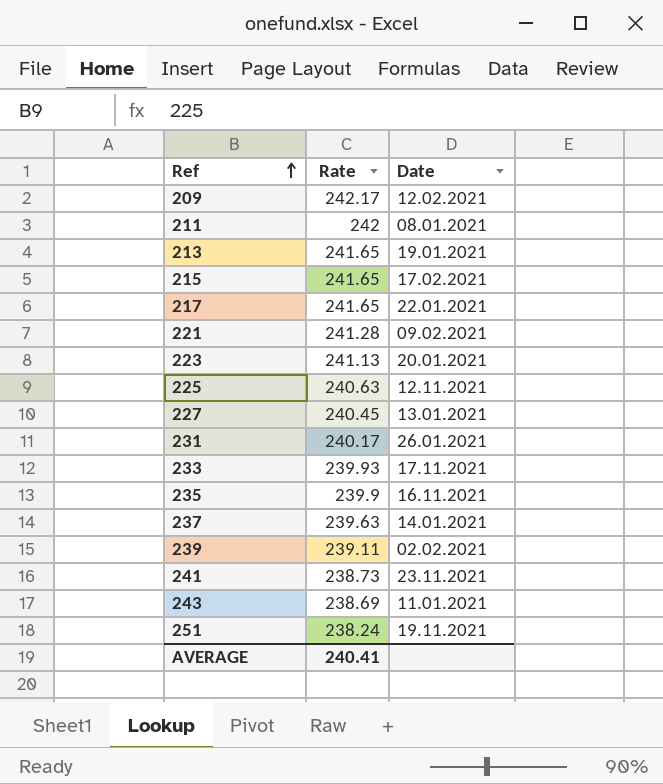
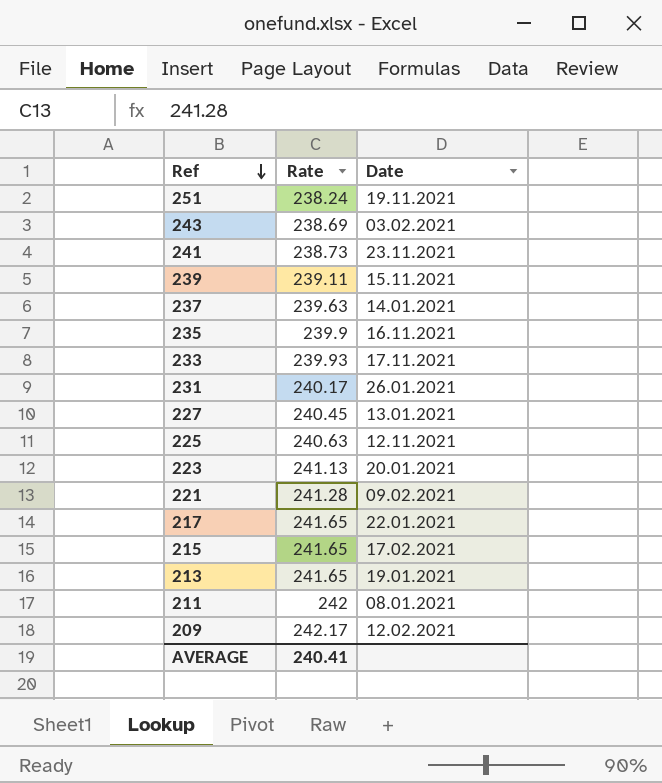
row order: Ref ascending -> Ref descending
243 | Date: 11.01.2021 -> 03.02.2021
239 | Date: 02.02.2021 -> 15.11.2021

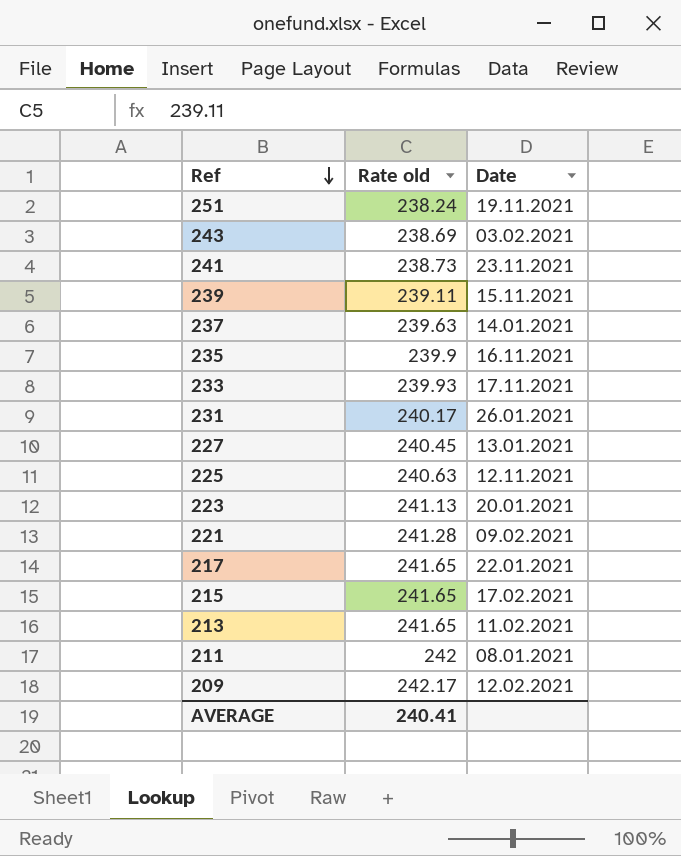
column name: Rate -> Rate old
213 | Date: 19.01.2021 -> 11.02.2021

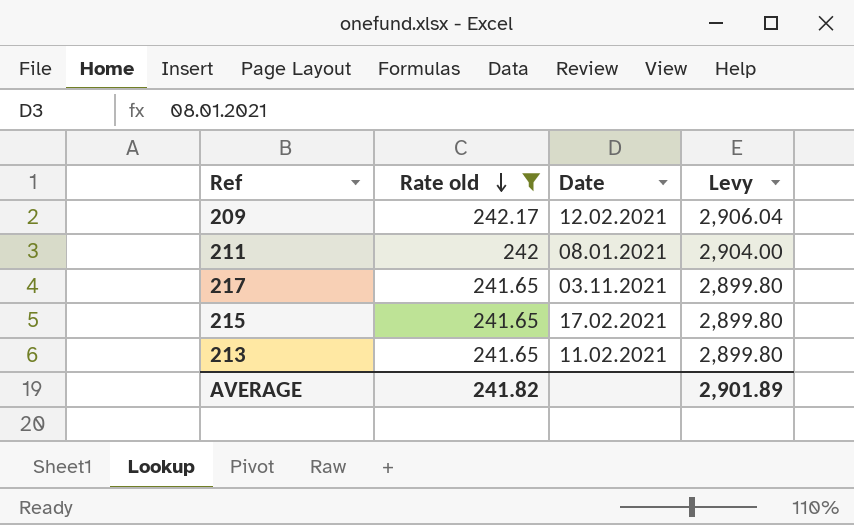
filter: none -> Rate old >= 241.65
row order: Ref descending -> Rate old descending
column Levy | formula: none -> [Rate old] * 12
217 | Date: 22.01.2021 -> 03.11.2021
AVERAGE | Rate old: 240.41 -> 241.82

